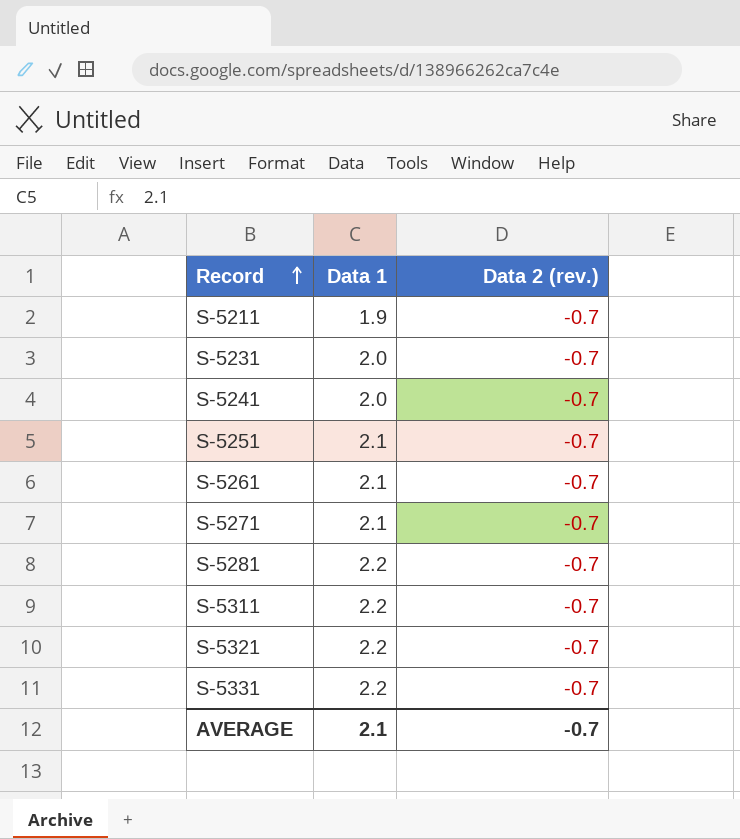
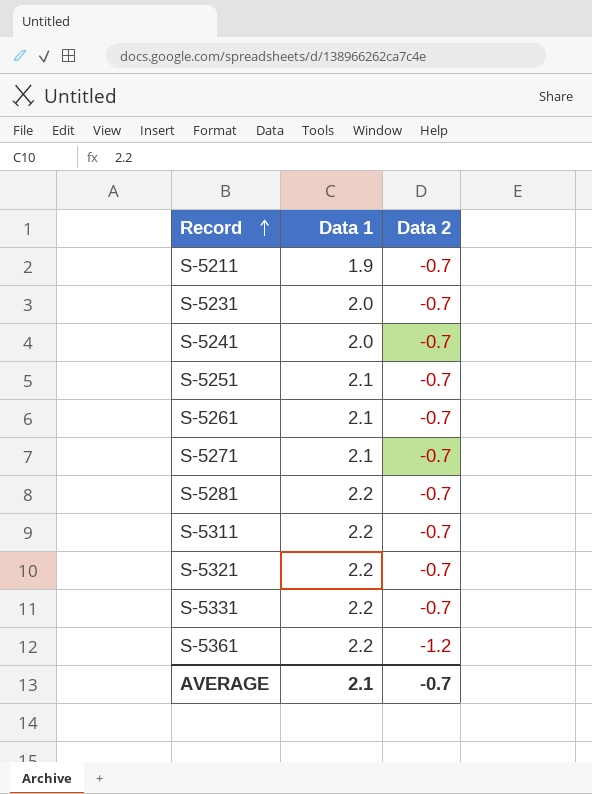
column name: Data 2 (rev.) -> Data 2
row S-5361: none -> 2.2 | -1.2

